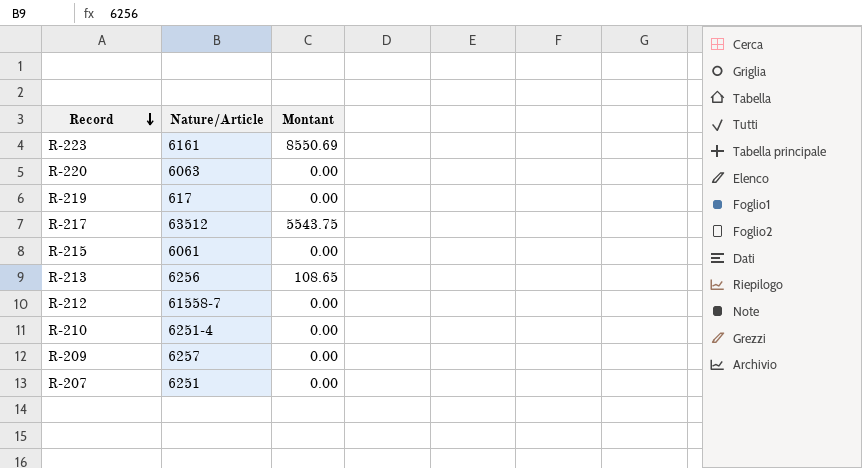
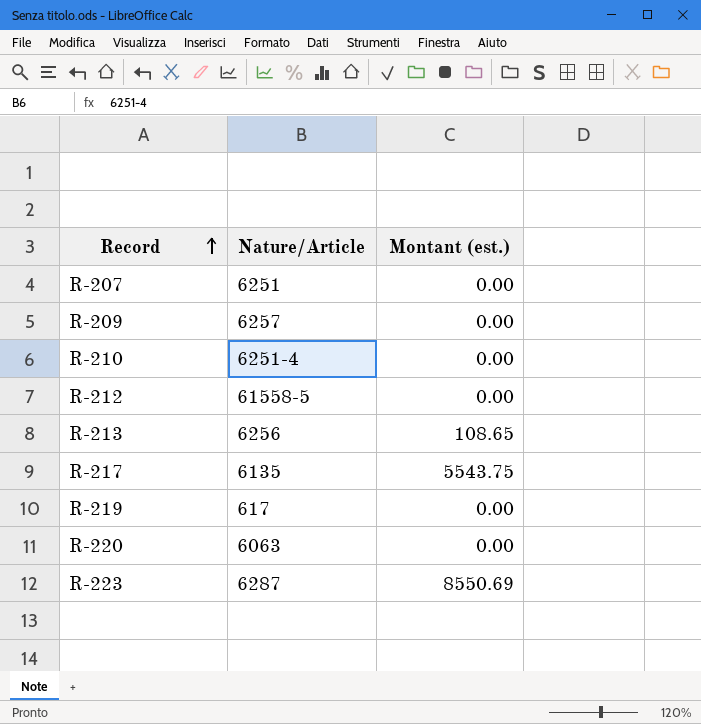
row order: Record descending -> Record ascending
column name: Montant -> Montant (est.)
row R-215: 6061 | 0.00 -> none
R-212 | Nature/Article: 61558-7 -> 61558-5
R-217 | Nature/Article: 63512 -> 6135
R-223 | Nature/Article: 6161 -> 6287

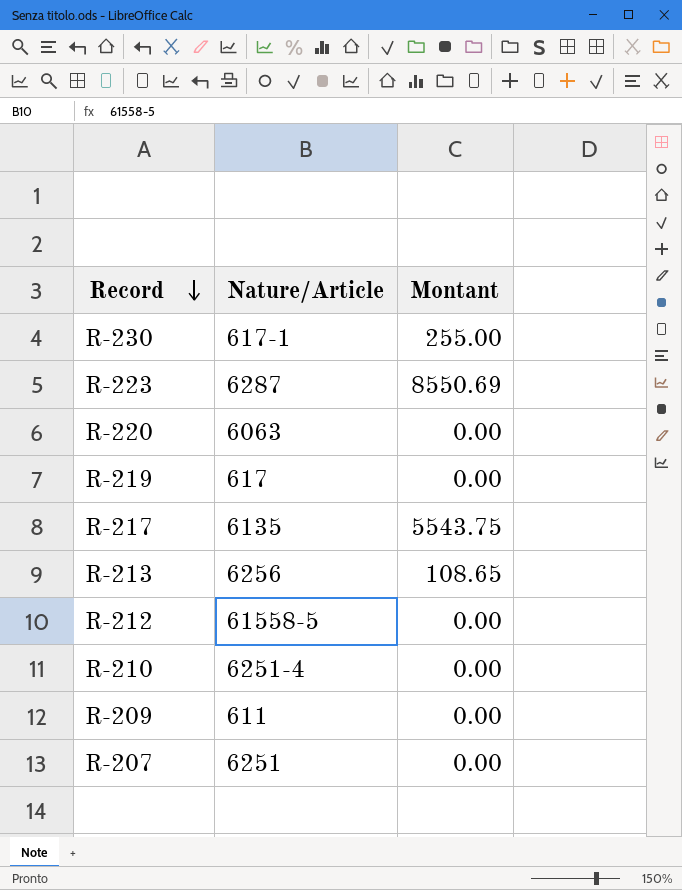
row order: Record ascending -> Record descending
column name: Montant (est.) -> Montant
row R-230: none -> 617-1 | 255.00
R-209 | Nature/Article: 6257 -> 611

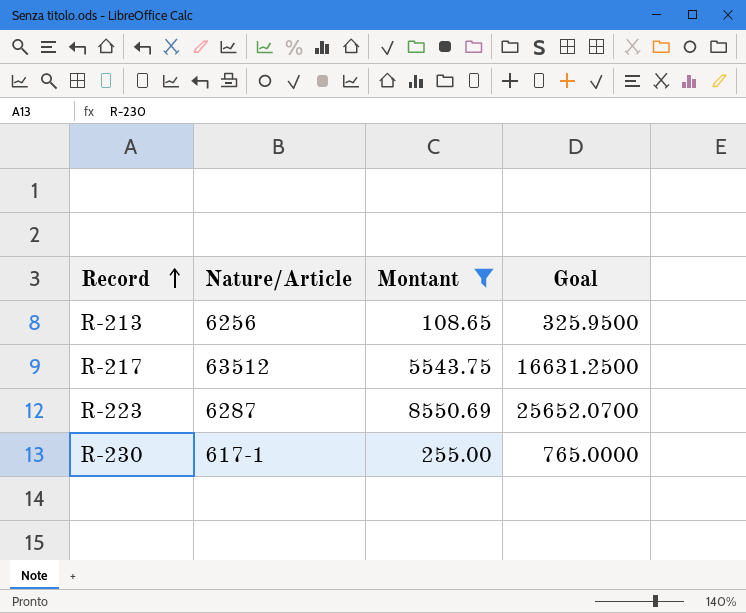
filter: none -> Montant != 0.00
row order: Record descending -> Record ascending
column Goal | formula: none -> [Montant] * 3
R-217 | Nature/Article: 6135 -> 63512

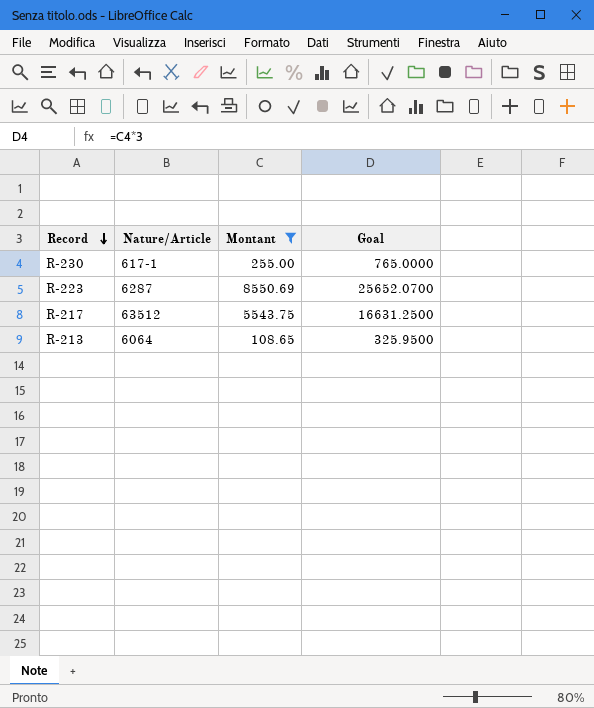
row order: Record ascending -> Record descending
R-213 | Nature/Article: 6256 -> 6064

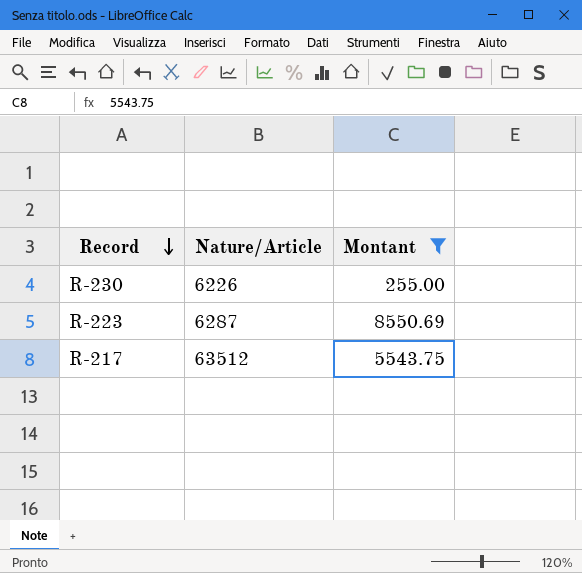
column Goal | formula: [Montant] * 3 -> none
row R-213: 6064 | 108.65 | 325.9500 -> none
R-230 | Nature/Article: 617-1 -> 6226

